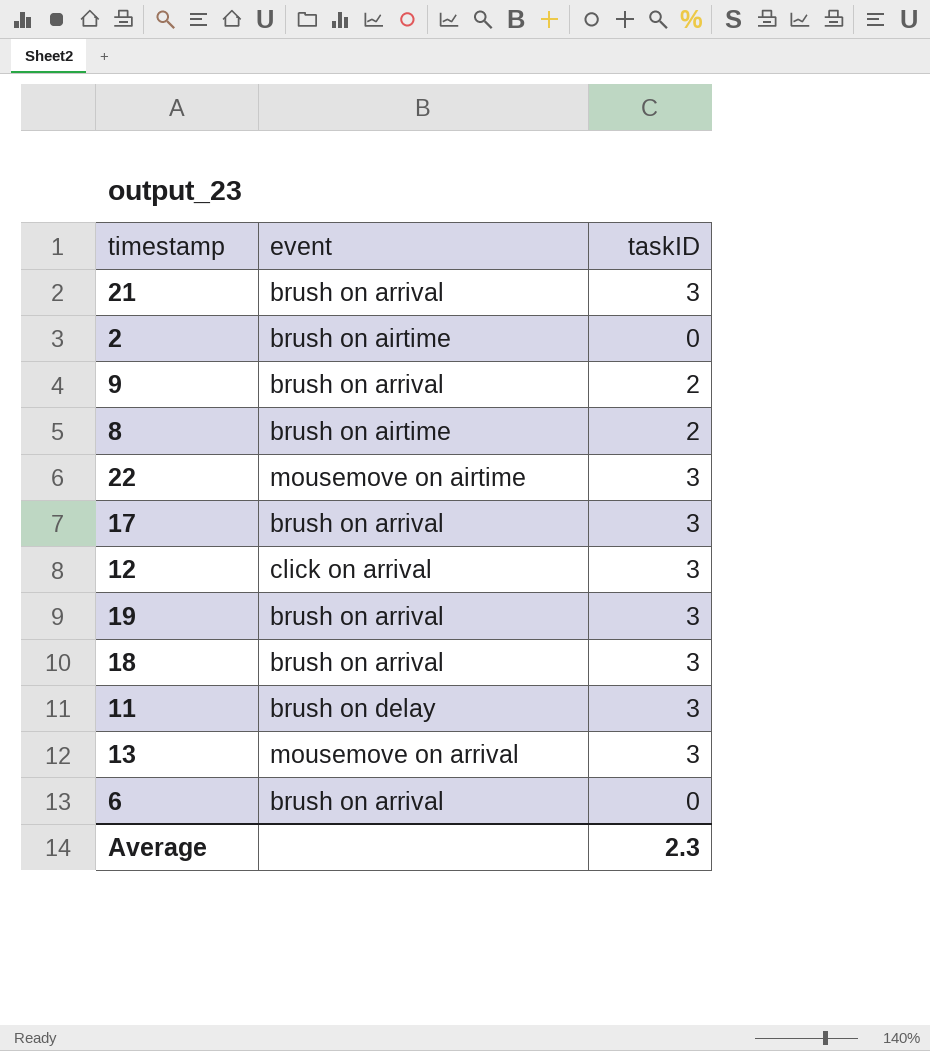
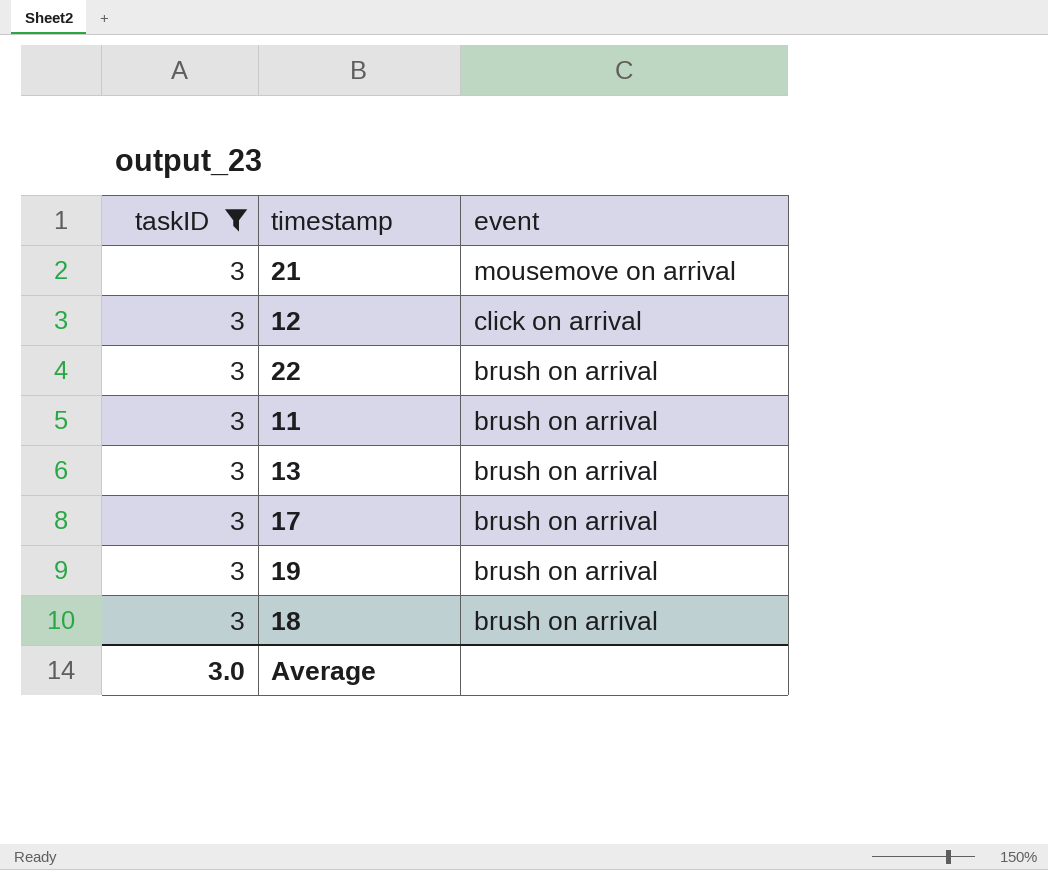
filter: none -> taskID = 3
row order: none -> event descending
column taskID | position: 3 -> 1
21 | event: brush on arrival -> mousemove on arrival
22 | event: mousemove on airtime -> brush on arrival
11 | event: brush on delay -> brush on arrival
13 | event: mousemove on arrival -> brush on arrival
Average | taskID: 2.3 -> 3.0

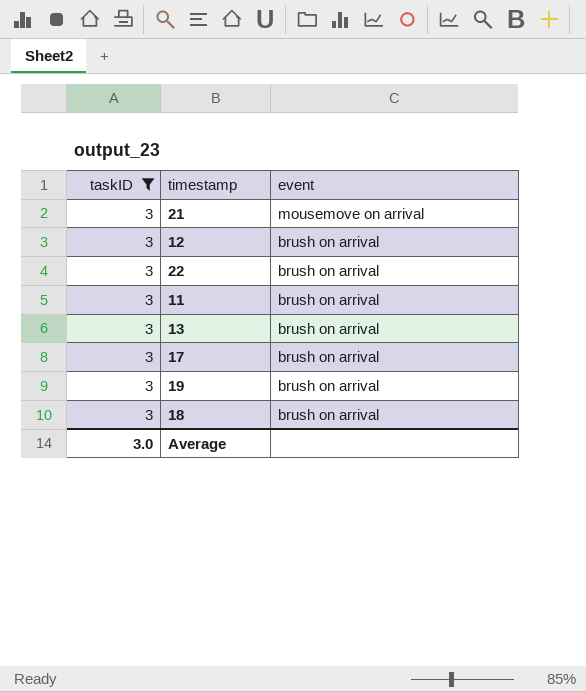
12 | event: click on arrival -> brush on arrival

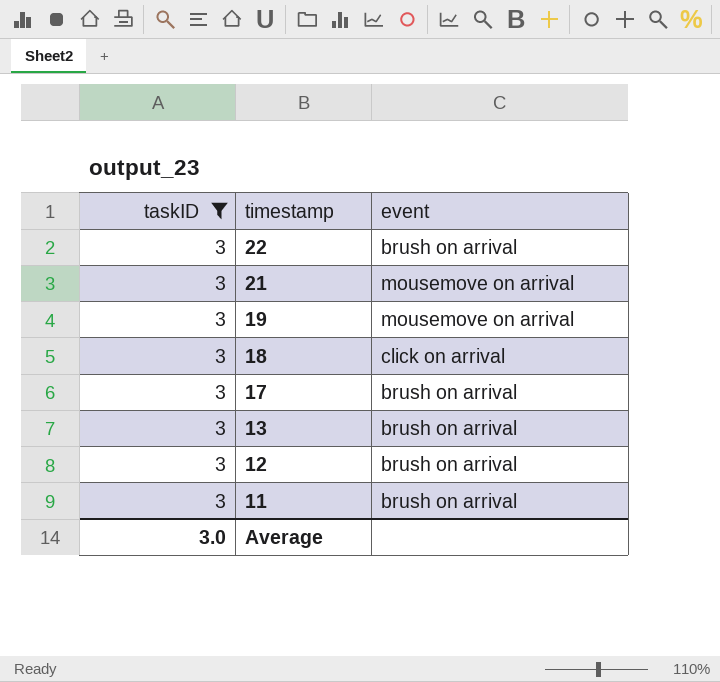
row order: event descending -> timestamp descending
19 | event: brush on arrival -> mousemove on arrival
18 | event: brush on arrival -> click on arrival

